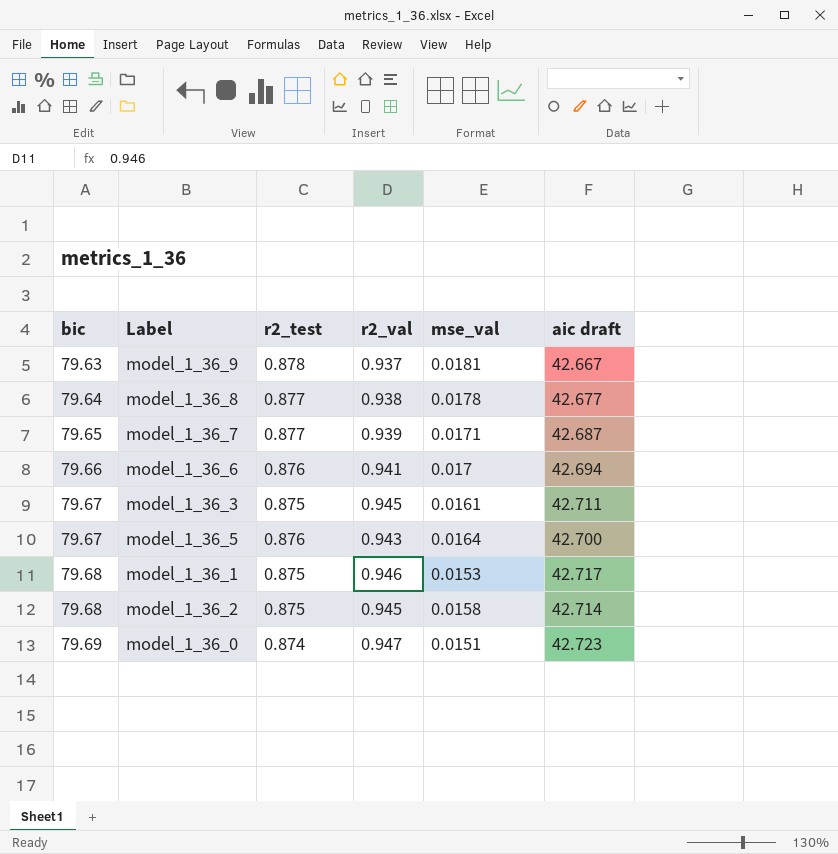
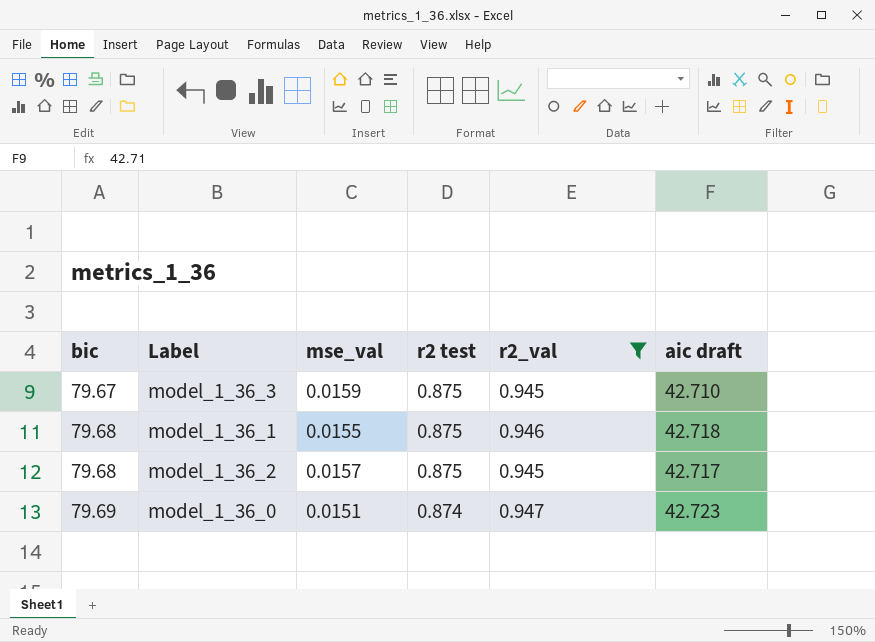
filter: none -> r2_val >= 0.945
column mse_val | position: 5 -> 3
column name: r2_test -> r2 test
model_1_36_3 | mse_val: 0.0161 -> 0.0159
model_1_36_3 | aic draft: 42.711 -> 42.710
model_1_36_1 | mse_val: 0.0153 -> 0.0155
model_1_36_1 | aic draft: 42.717 -> 42.718
model_1_36_2 | mse_val: 0.0158 -> 0.0157
model_1_36_2 | aic draft: 42.714 -> 42.717

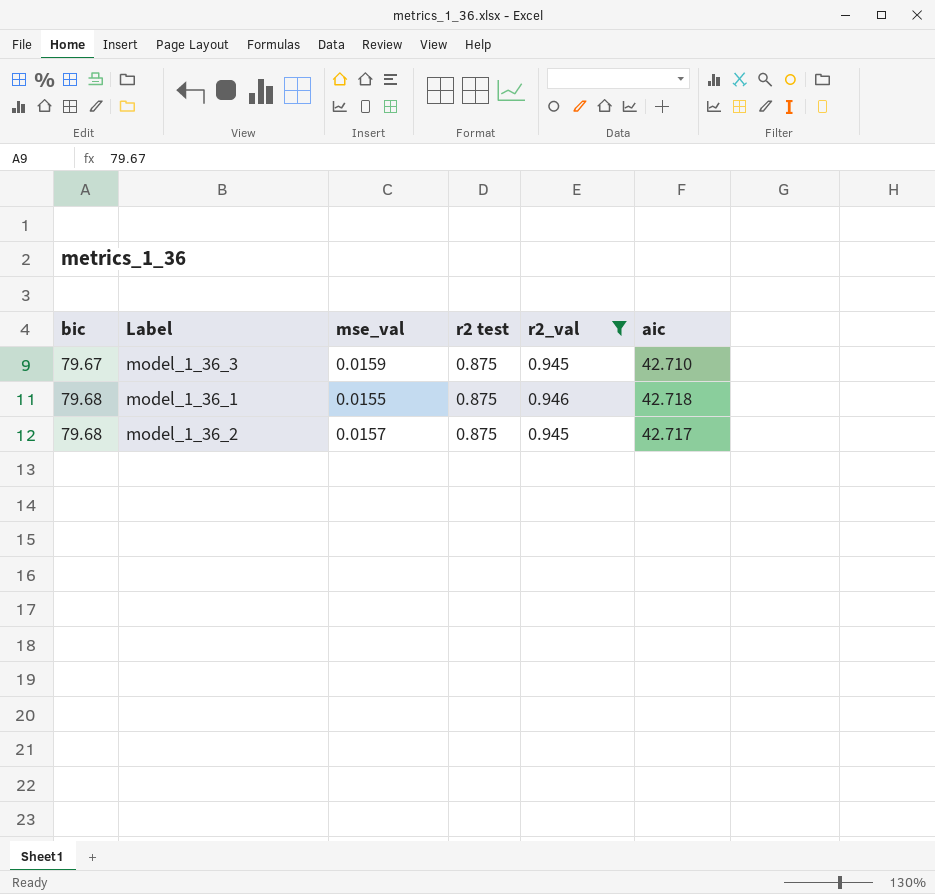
column name: aic draft -> aic
row model_1_36_0: 79.69 | 0.0151 | 0.874 | 0.947 | 42.723 -> none

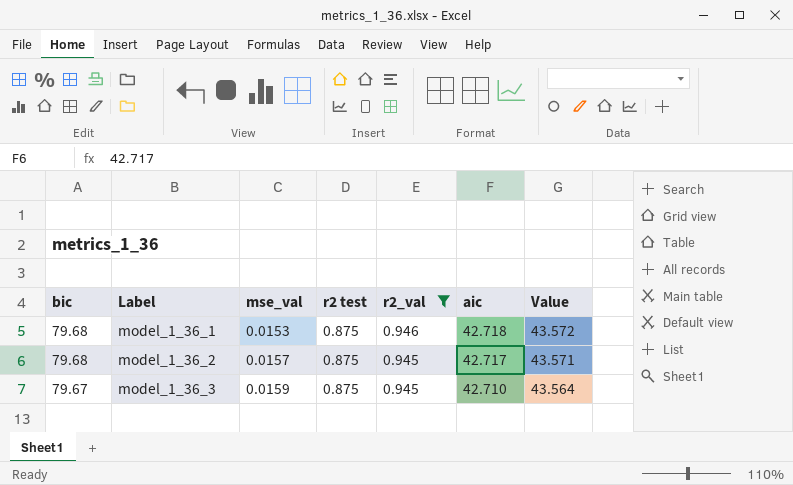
row order: bic ascending -> bic descending
column Value | formula: none -> [aic] * 1.02
model_1_36_1 | mse_val: 0.0155 -> 0.0153

